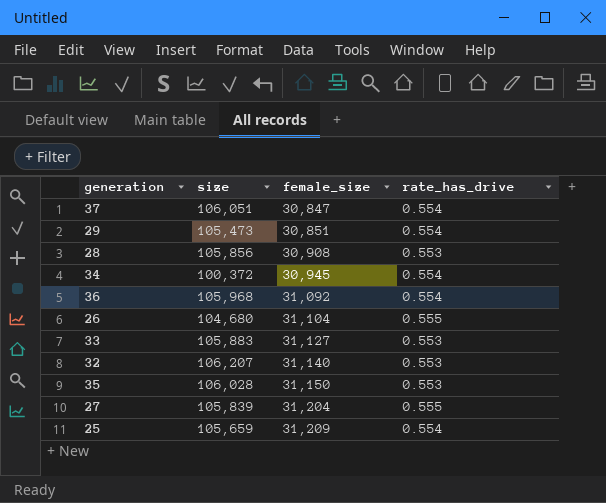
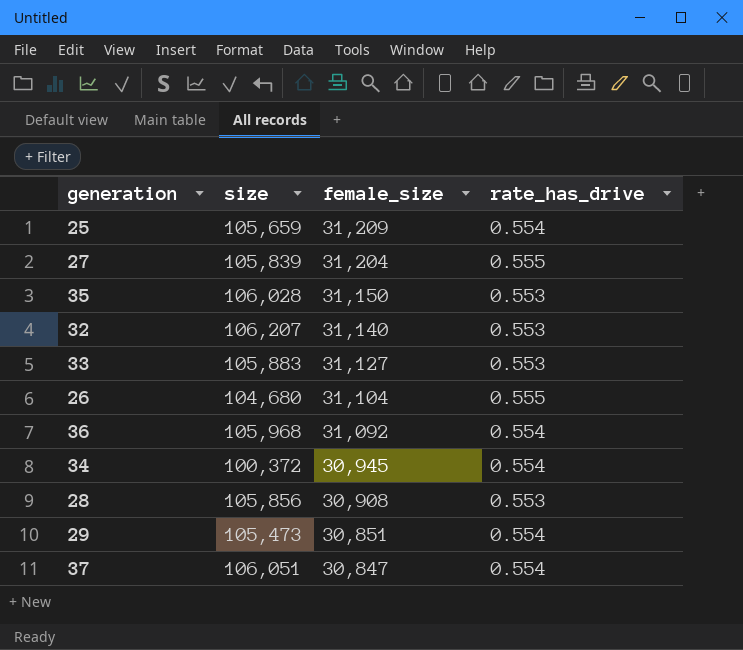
row order: female_size ascending -> female_size descending

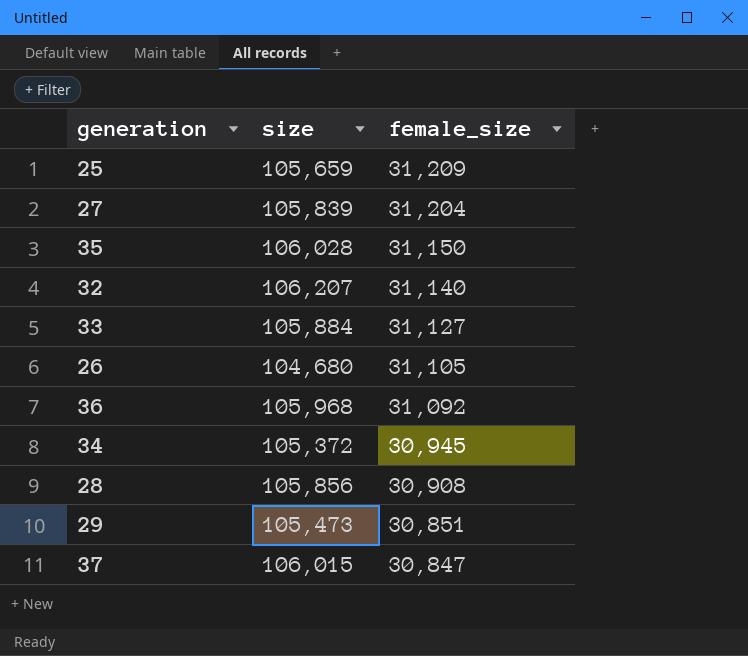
column rate_has_drive | position: 4 -> none
33 | size: 105,883 -> 105,884
26 | female_size: 31,104 -> 31,105
34 | size: 100,372 -> 105,372
37 | size: 106,051 -> 106,015

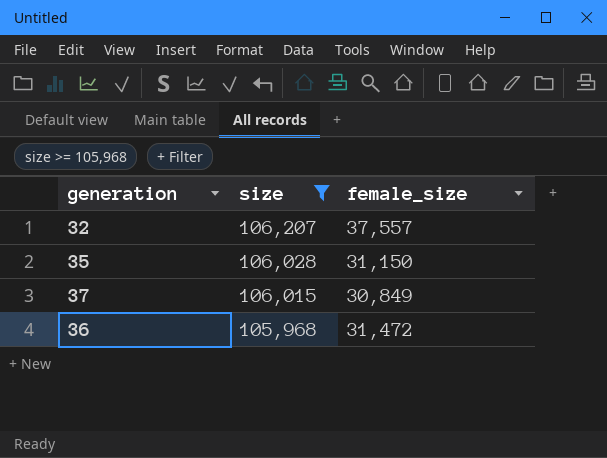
filter: none -> size >= 105,968
row order: female_size descending -> size descending
32 | female_size: 31,140 -> 37,557
37 | female_size: 30,847 -> 30,849
36 | female_size: 31,092 -> 31,472

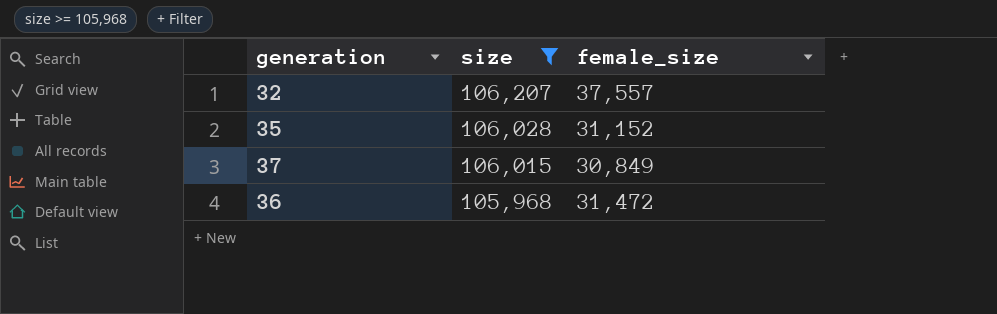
35 | female_size: 31,150 -> 31,152

